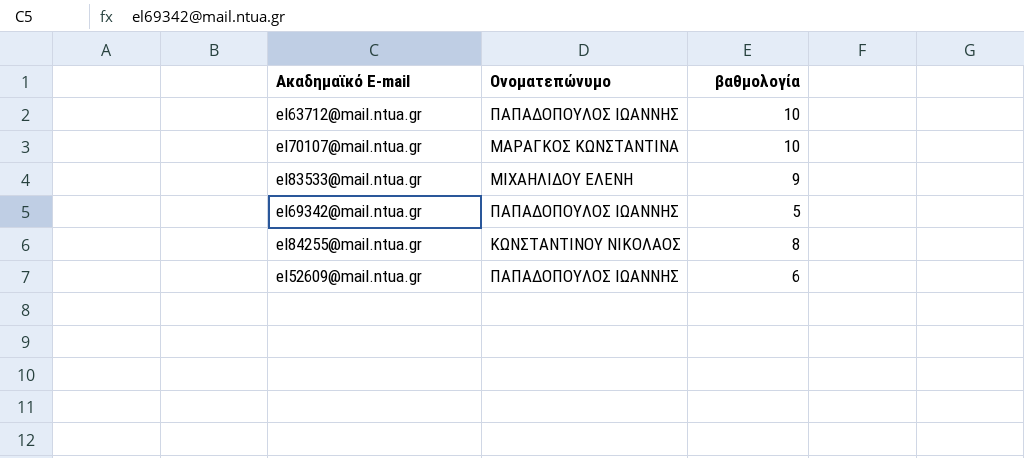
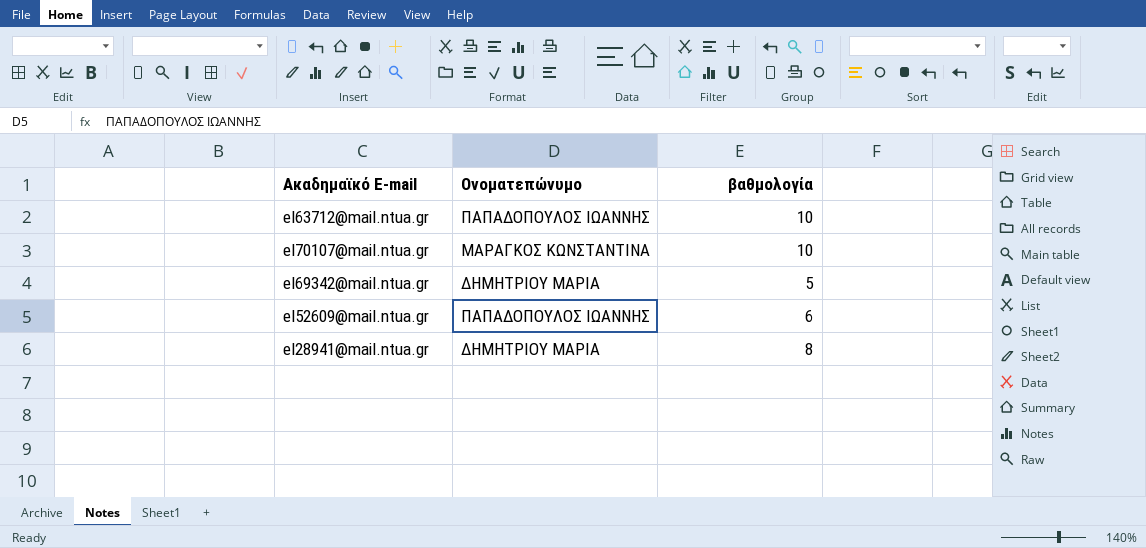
row el83533@mail.ntua.gr: ΜΙΧΑΗΛΙΔΟΥ ΕΛΕΝΗ | 9 -> none
row el84255@mail.ntua.gr: ΚΩΝΣΤΑΝΤΙΝΟΥ ΝΙΚΟΛΑΟΣ | 8 -> none
el69342@mail.ntua.gr | Ονοματεπώνυμο: ΠΑΠΑΔΟΠΟΥΛΟΣ ΙΩΑΝΝΗΣ -> ΔΗΜΗΤΡΙΟΥ ΜΑΡΙΑ
row el28941@mail.ntua.gr: none -> ΔΗΜΗΤΡΙΟΥ ΜΑΡΙΑ | 8

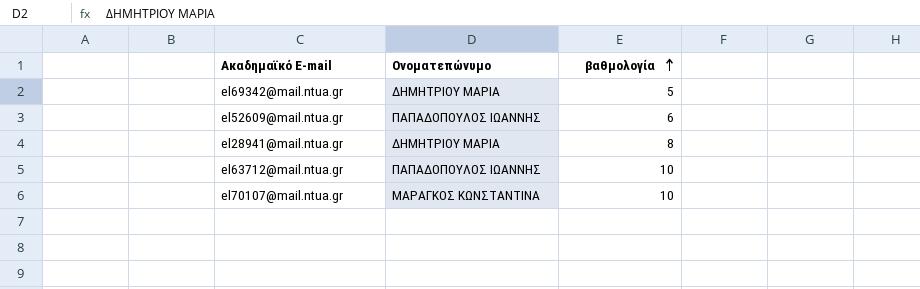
row order: none -> βαθμολογία ascending

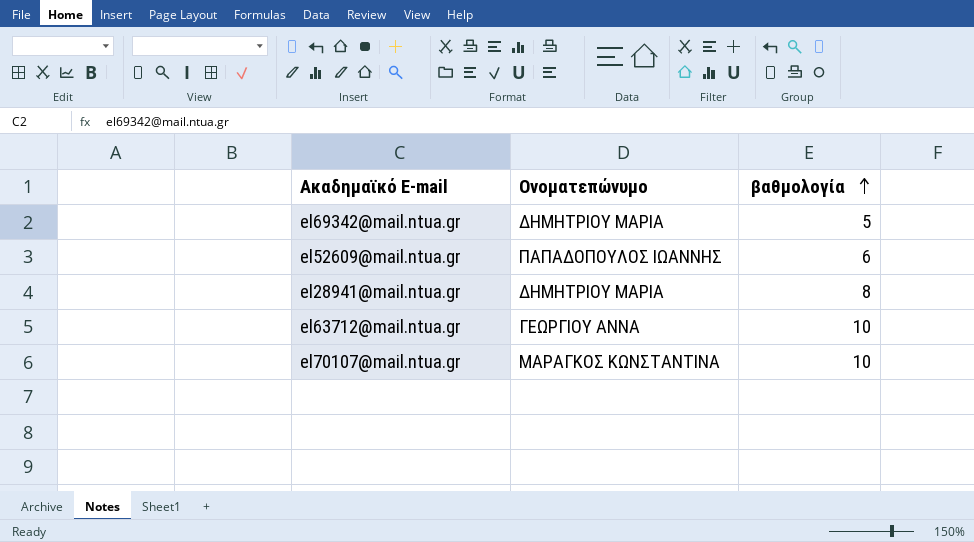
el63712@mail.ntua.gr | Ονοματεπώνυμο: ΠΑΠΑΔΟΠΟΥΛΟΣ ΙΩΑΝΝΗΣ -> ΓΕΩΡΓΙΟΥ ΑΝΝΑ

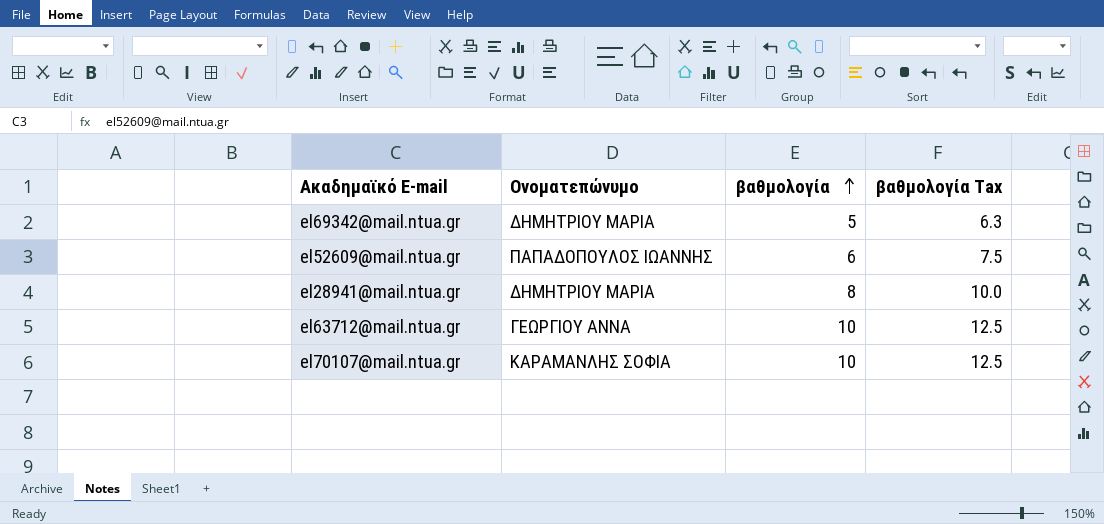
column βαθμολογία Tax | formula: none -> [βαθμολογία] * 1.25
el70107@mail.ntua.gr | Ονοματεπώνυμο: ΜΑΡΑΓΚΟΣ ΚΩΝΣΤΑΝΤΙΝΑ -> ΚΑΡΑΜΑΝΛΗΣ ΣΟΦΙΑ

